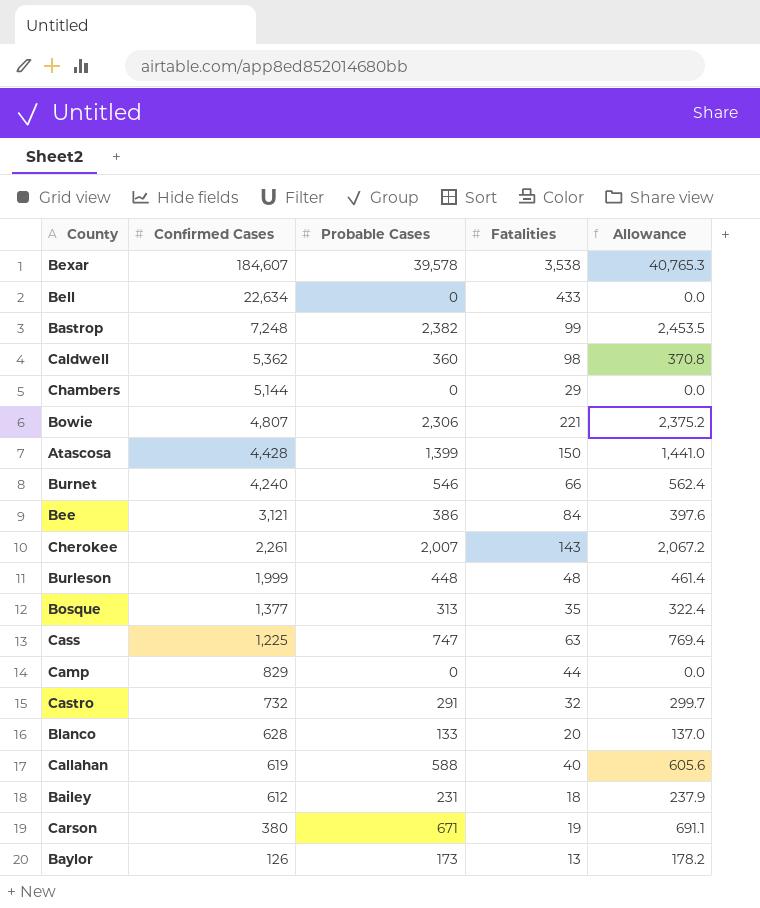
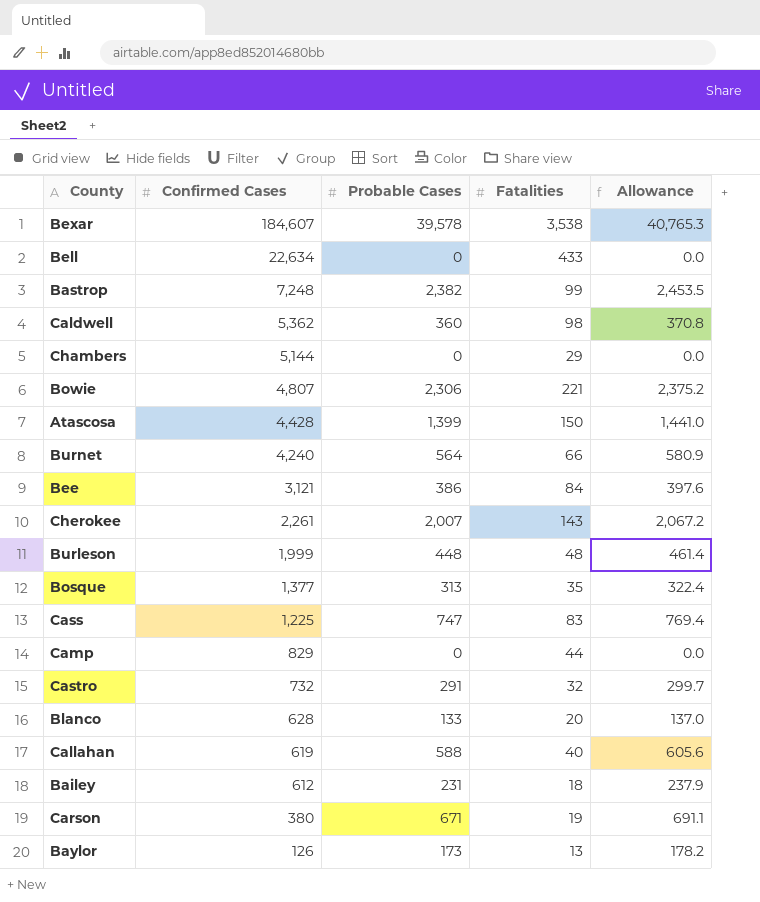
Burnet | Probable Cases: 546 -> 564
Burnet | Allowance: 562.4 -> 580.9
Cass | Fatalities: 63 -> 83

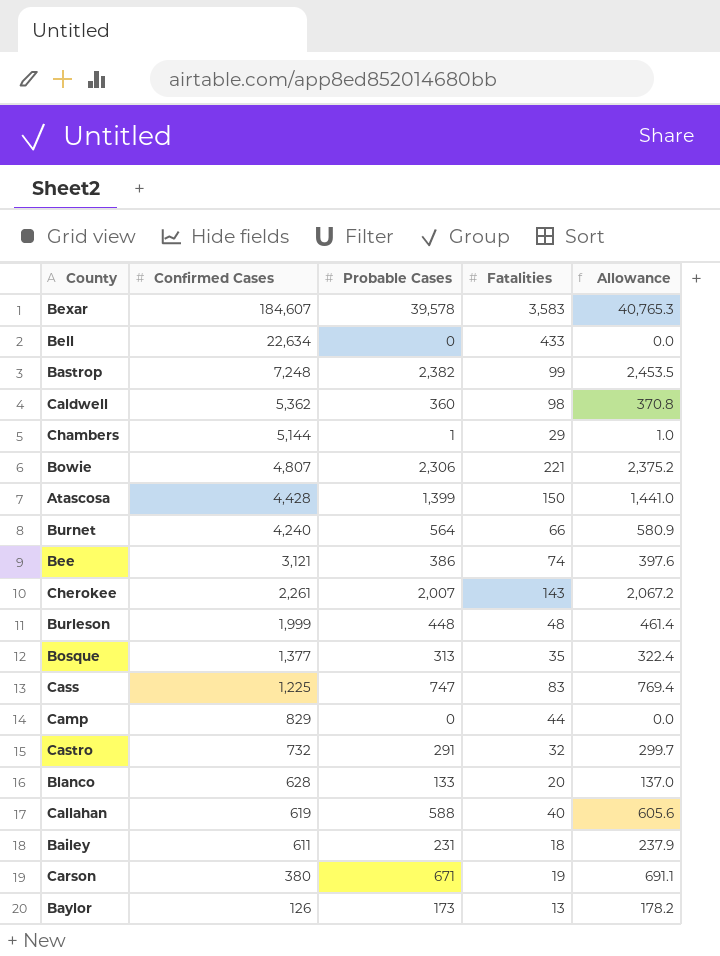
Bexar | Fatalities: 3,538 -> 3,583
Chambers | Probable Cases: 0 -> 1
Chambers | Allowance: 0.0 -> 1.0
Bee | Fatalities: 84 -> 74
Bailey | Confirmed Cases: 612 -> 611

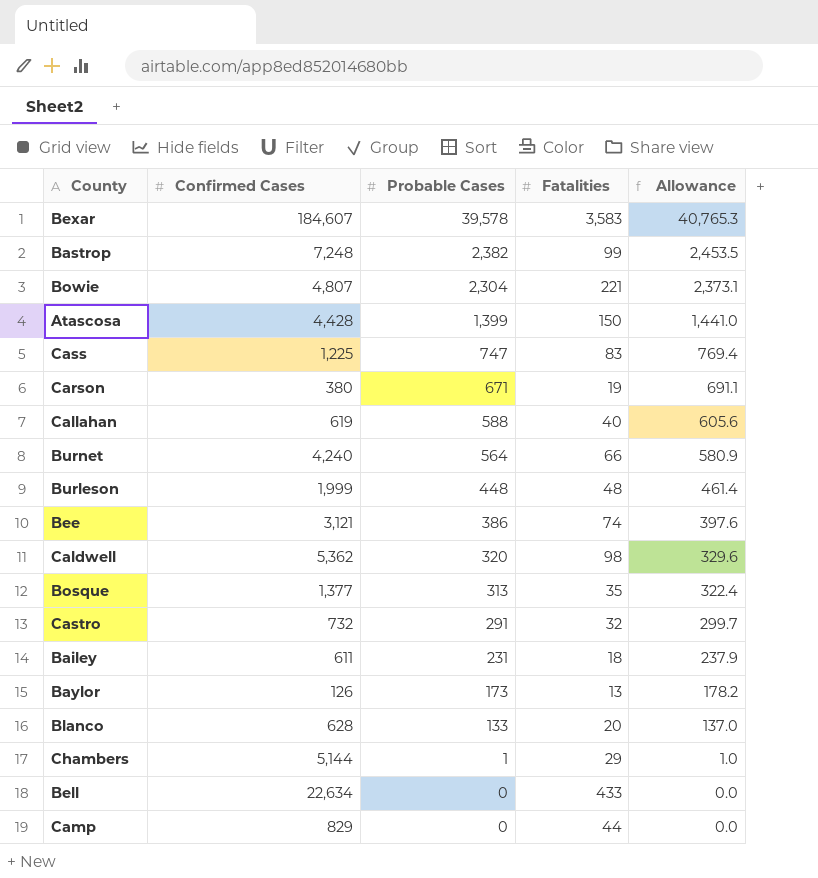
row order: Confirmed Cases descending -> Probable Cases descending
row Cherokee: 2,261 | 2,007 | 143 | 2,067.2 -> none
Bowie | Probable Cases: 2,306 -> 2,304
Bowie | Allowance: 2,375.2 -> 2,373.1
Caldwell | Probable Cases: 360 -> 320
Caldwell | Allowance: 370.8 -> 329.6

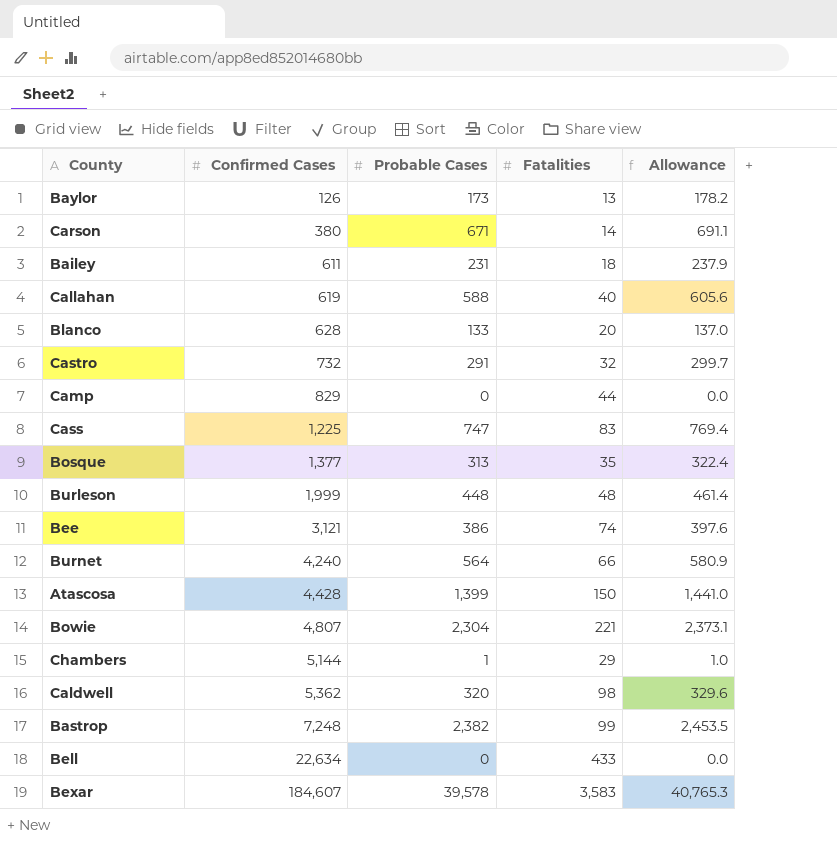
row order: Probable Cases descending -> Confirmed Cases ascending
Carson | Fatalities: 19 -> 14

